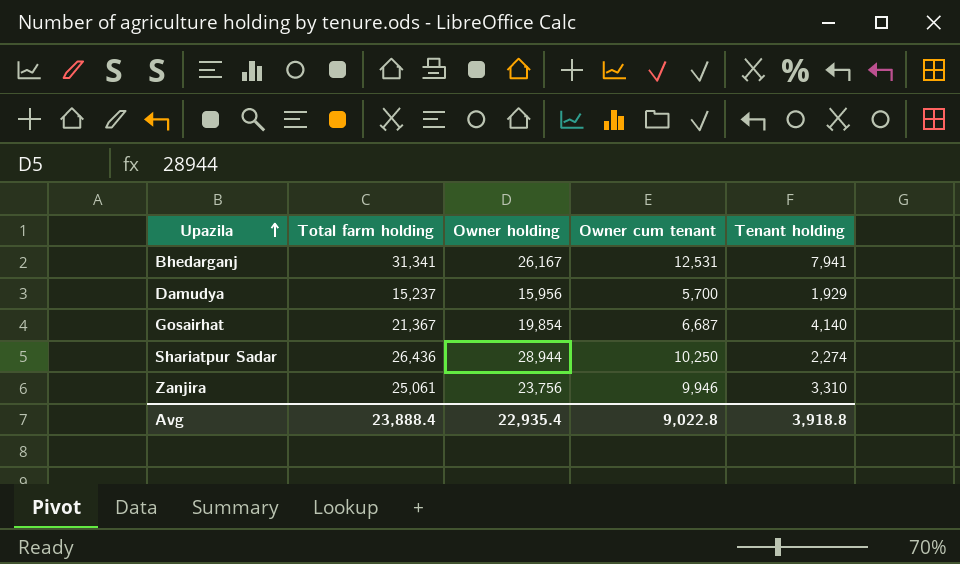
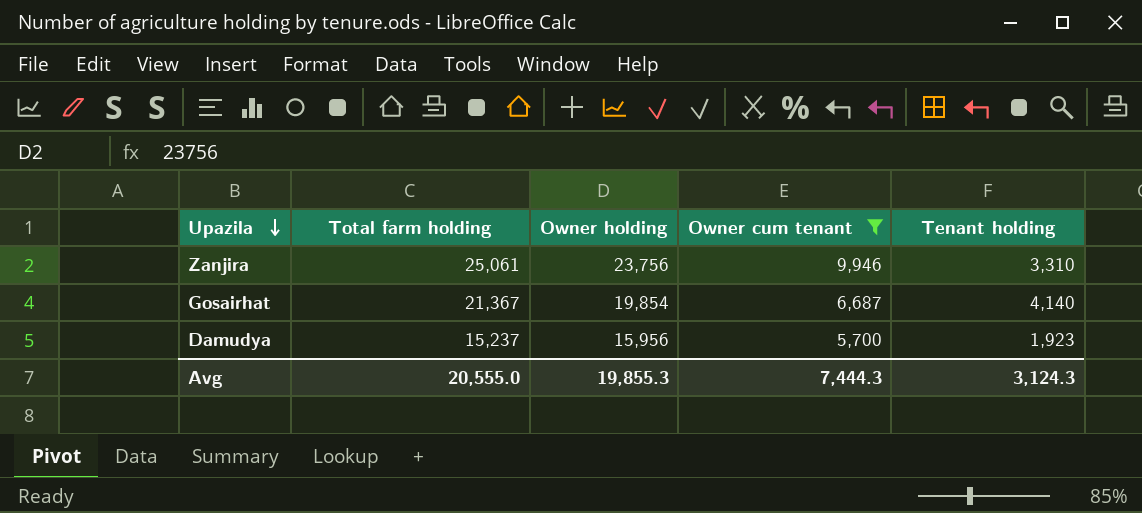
filter: none -> Owner cum tenant <= 9,946
row order: Upazila ascending -> Upazila descending
Damudya | Tenant holding: 1,929 -> 1,923
Avg | Total farm holding: 23,888.4 -> 20,555.0
Avg | Owner holding: 22,935.4 -> 19,855.3
Avg | Owner cum tenant: 9,022.8 -> 7,444.3
Avg | Tenant holding: 3,918.8 -> 3,124.3

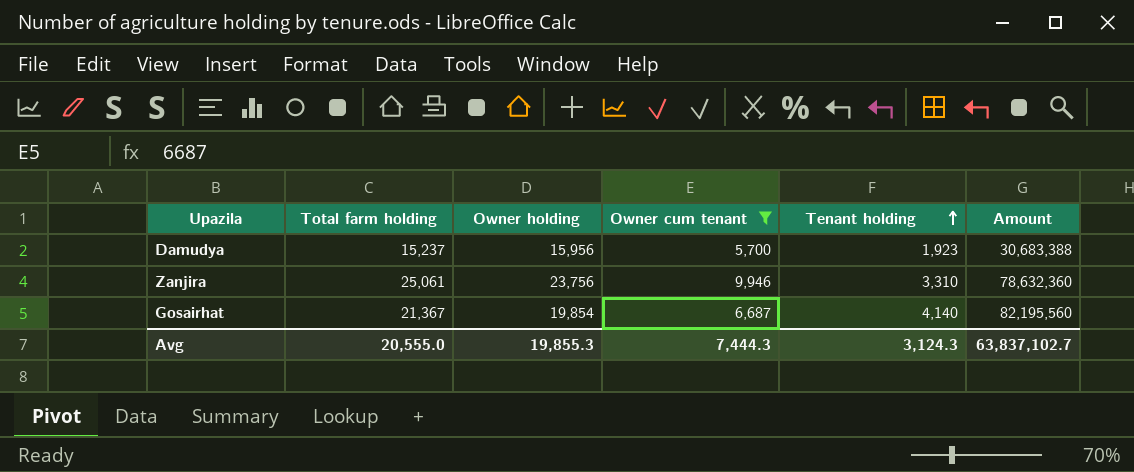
row order: Upazila descending -> Tenant holding ascending
column Amount | formula: none -> [Owner holding] * [Tenant holding]

